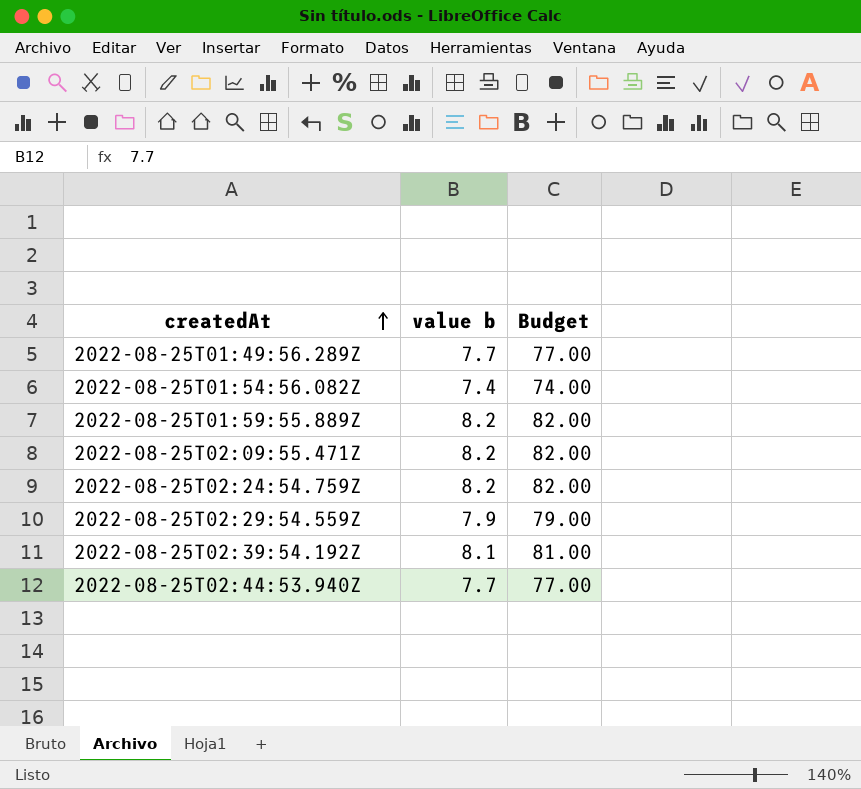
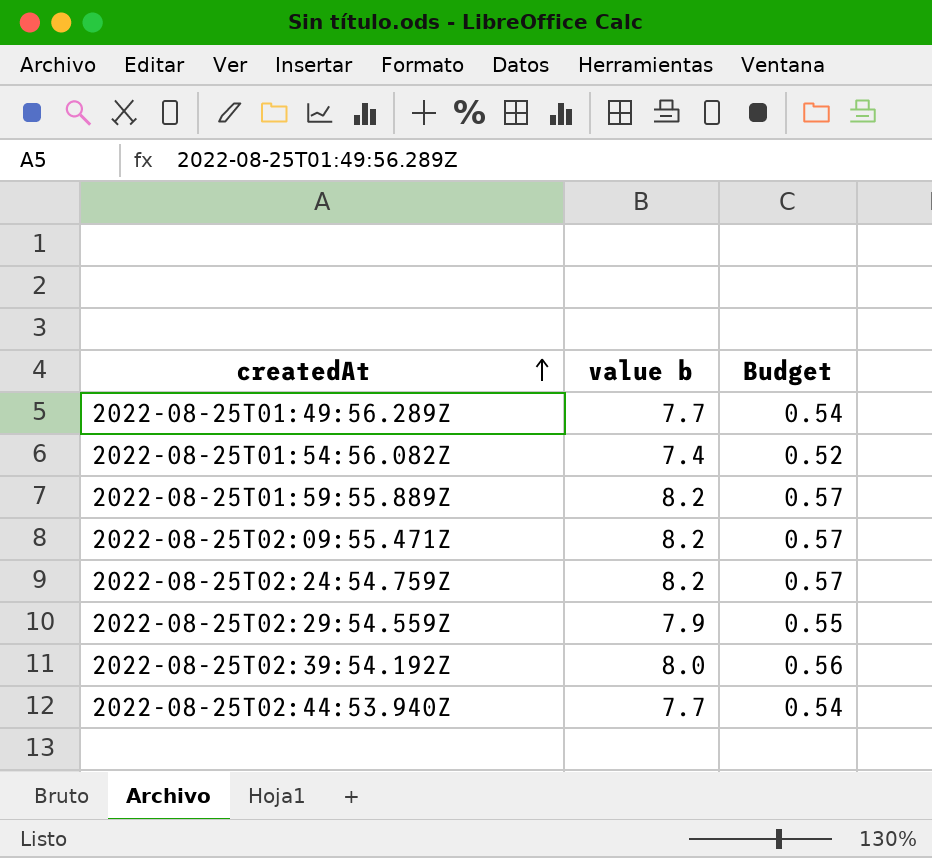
column Budget | formula: [value b] * 10 -> [value b] * 0.07
2022-08-25T02:39:54.192Z | value b: 8.1 -> 8.0

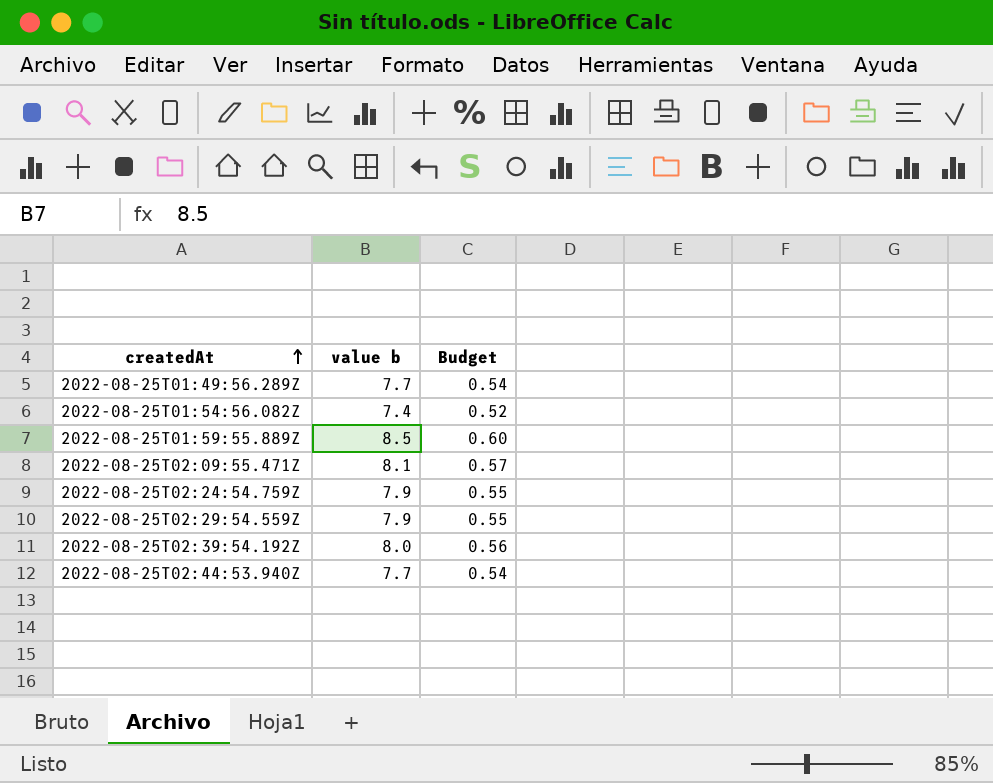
2022-08-25T01:59:55.889Z | value b: 8.2 -> 8.5
2022-08-25T01:59:55.889Z | Budget: 0.57 -> 0.60
2022-08-25T02:09:55.471Z | value b: 8.2 -> 8.1
2022-08-25T02:24:54.759Z | value b: 8.2 -> 7.9
2022-08-25T02:24:54.759Z | Budget: 0.57 -> 0.55

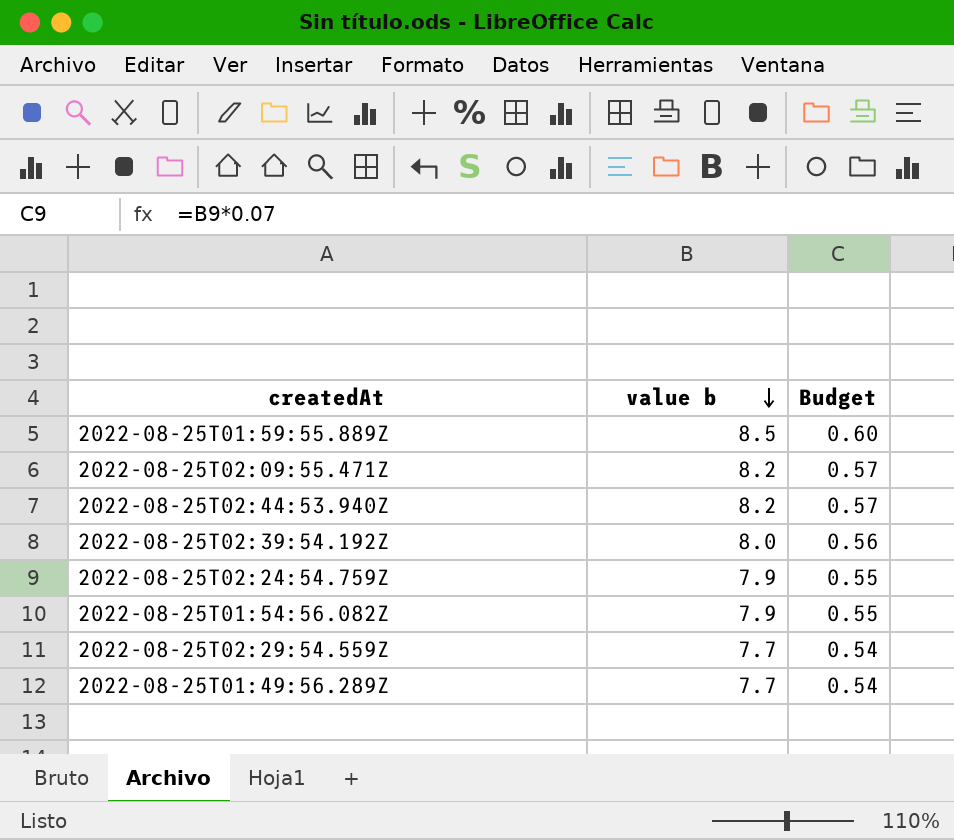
row order: createdAt ascending -> value b descending
2022-08-25T02:09:55.471Z | value b: 8.1 -> 8.2
2022-08-25T02:44:53.940Z | value b: 7.7 -> 8.2
2022-08-25T02:44:53.940Z | Budget: 0.54 -> 0.57
2022-08-25T01:54:56.082Z | value b: 7.4 -> 7.9
2022-08-25T01:54:56.082Z | Budget: 0.52 -> 0.55
2022-08-25T02:29:54.559Z | value b: 7.9 -> 7.7
2022-08-25T02:29:54.559Z | Budget: 0.55 -> 0.54

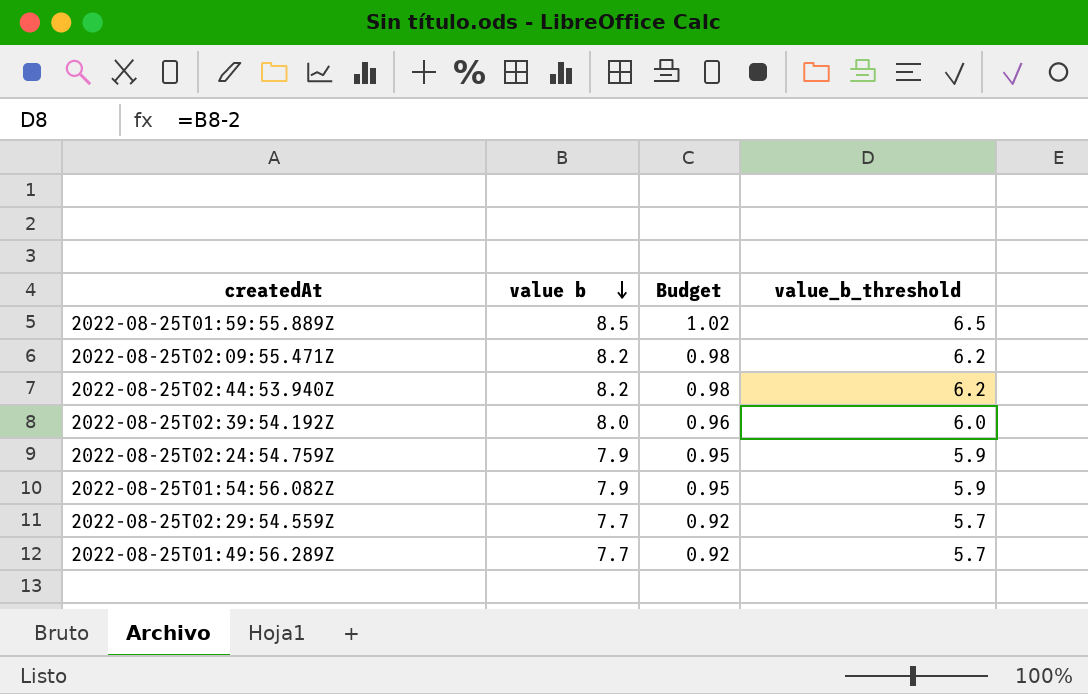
column Budget | formula: [value b] * 0.07 -> [value b] * 0.12
column value_b_threshold | formula: none -> [value b] - 2

